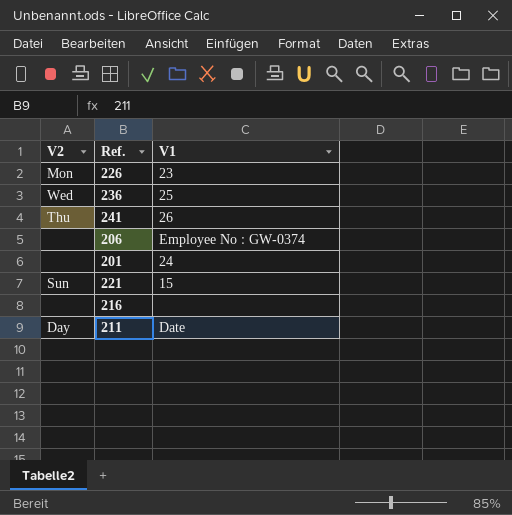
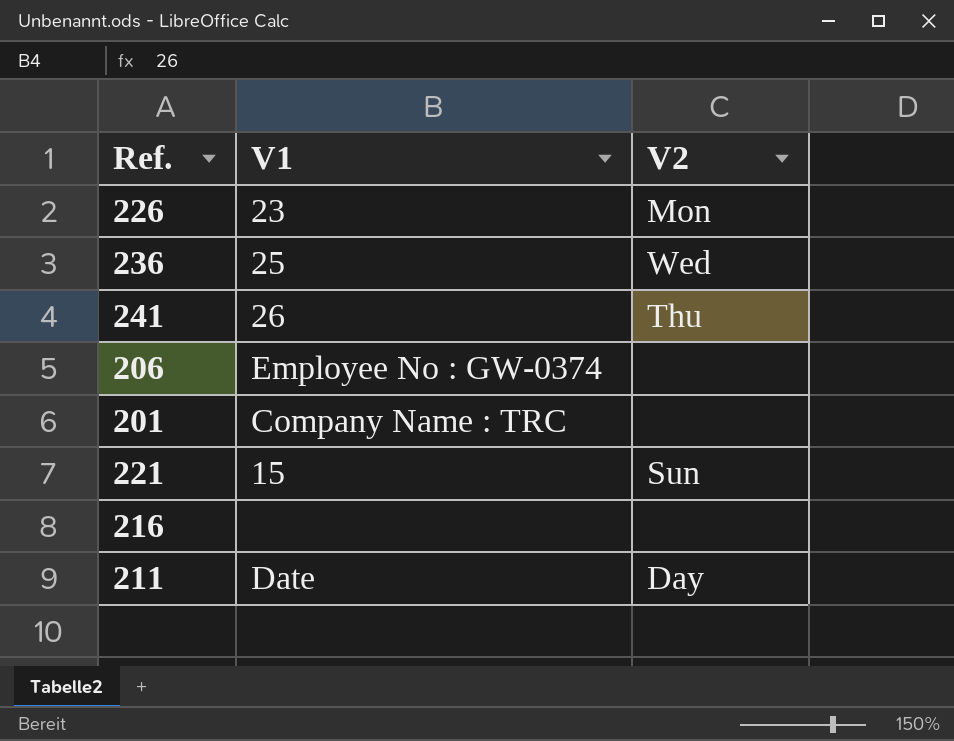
column V2 | position: 1 -> 3
201 | V1: 24 -> Company Name : TRC

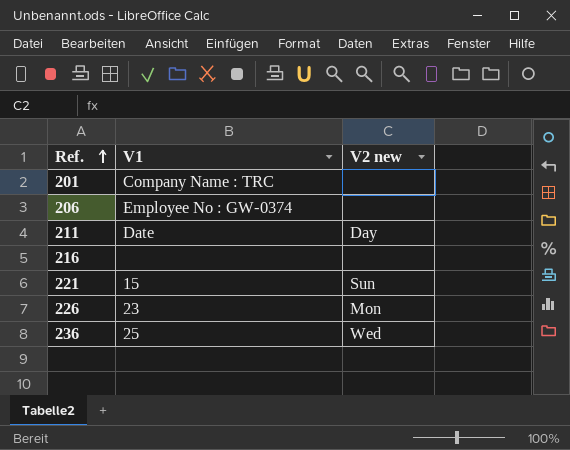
row order: none -> Ref. ascending
column name: V2 -> V2 new
row 241: 26 | Thu -> none

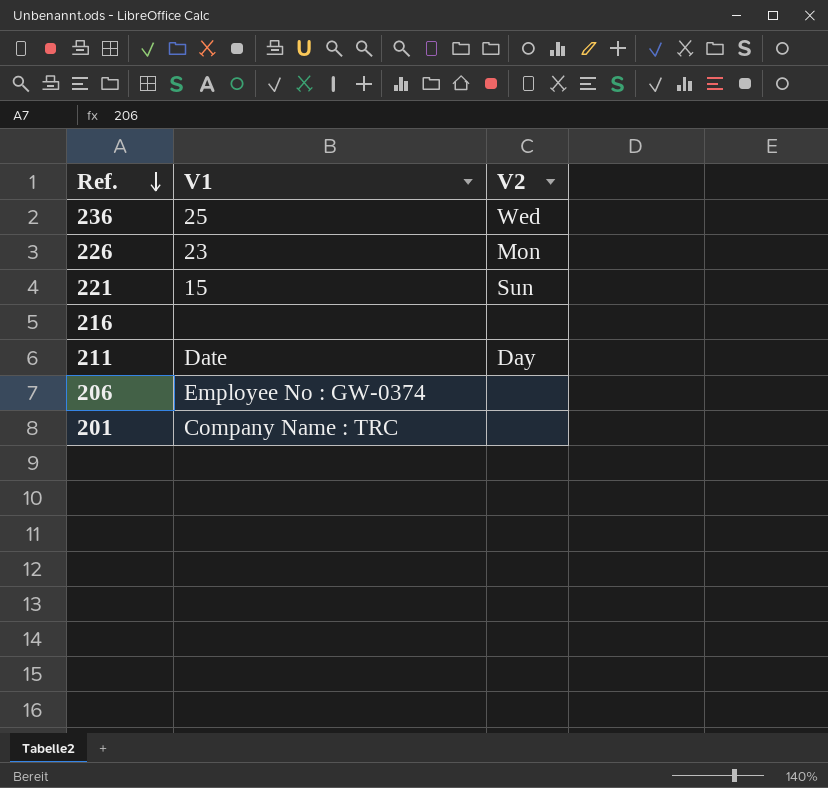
row order: Ref. ascending -> Ref. descending
column name: V2 new -> V2

